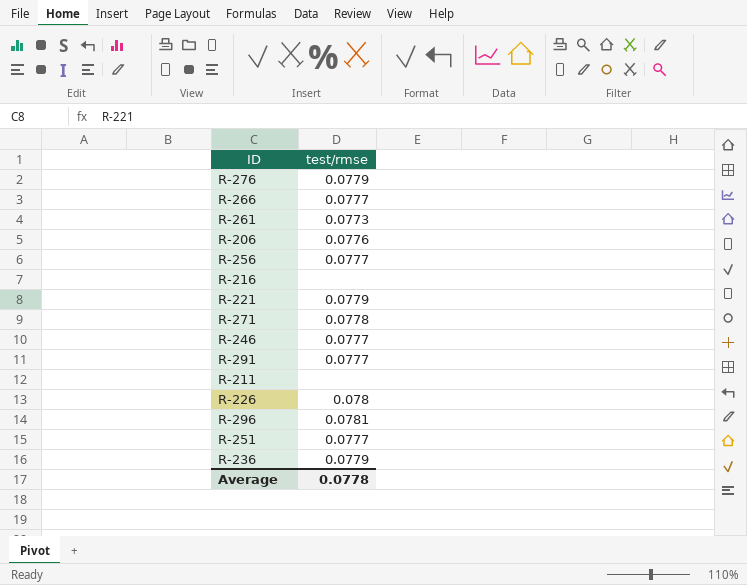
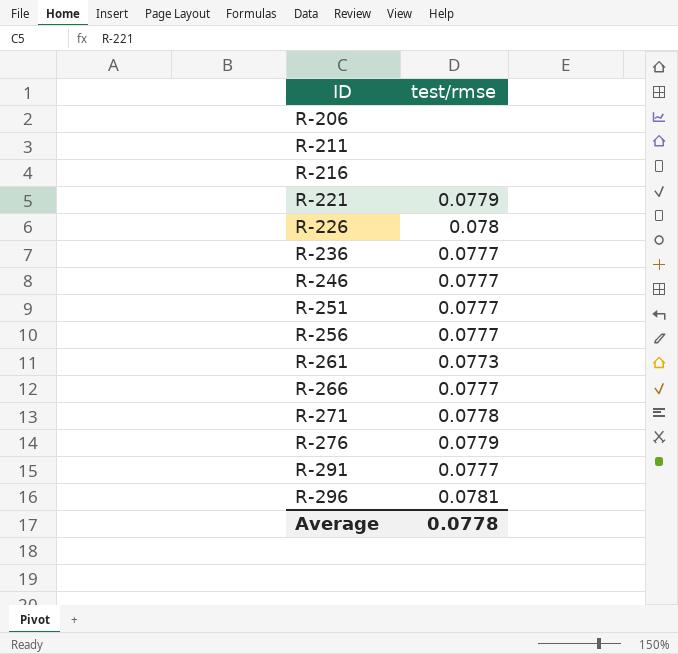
row order: none -> ID ascending
R-206 | test/rmse: 0.0776 -> none
R-236 | test/rmse: 0.0779 -> 0.0777

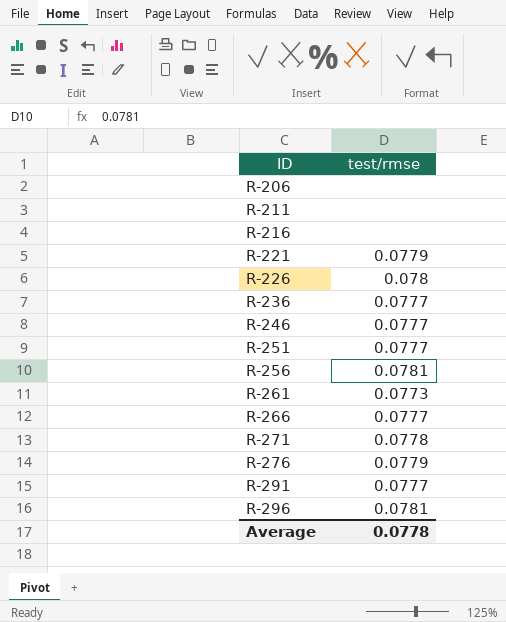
R-256 | test/rmse: 0.0777 -> 0.0781

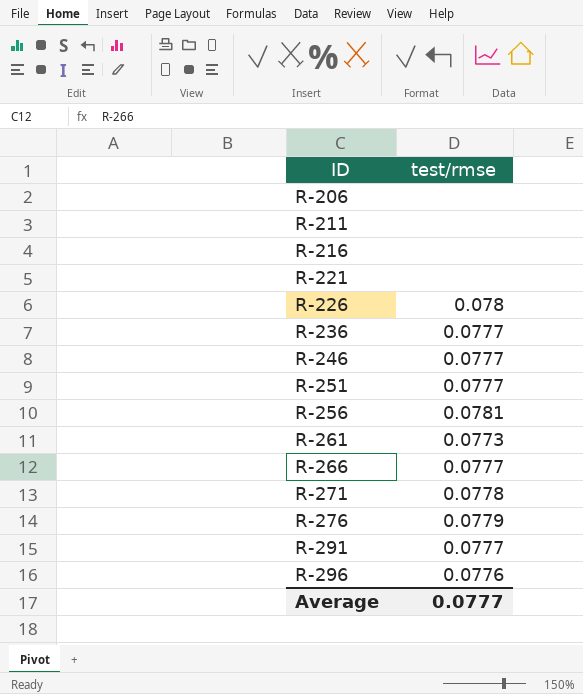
R-221 | test/rmse: 0.0779 -> none
R-296 | test/rmse: 0.0781 -> 0.0776
Average | test/rmse: 0.0778 -> 0.0777

